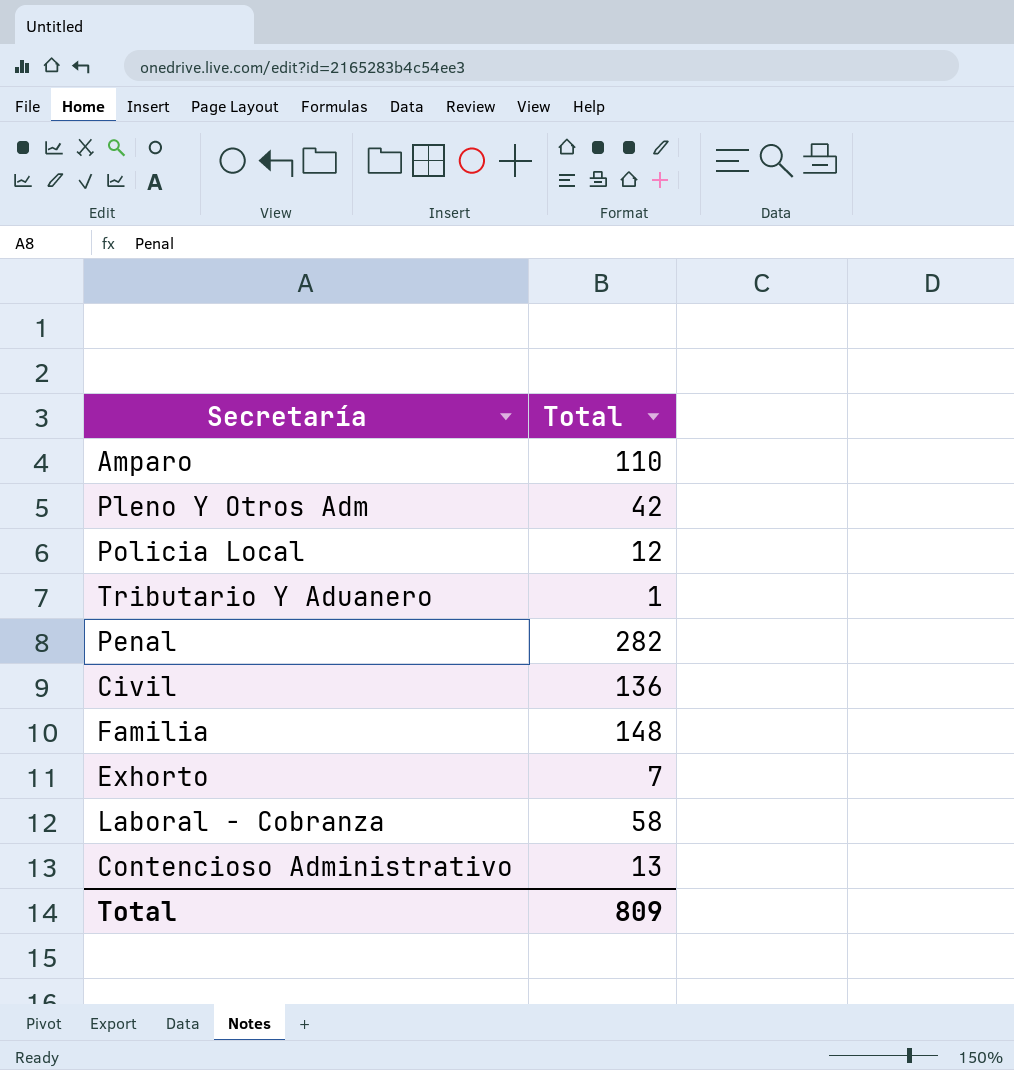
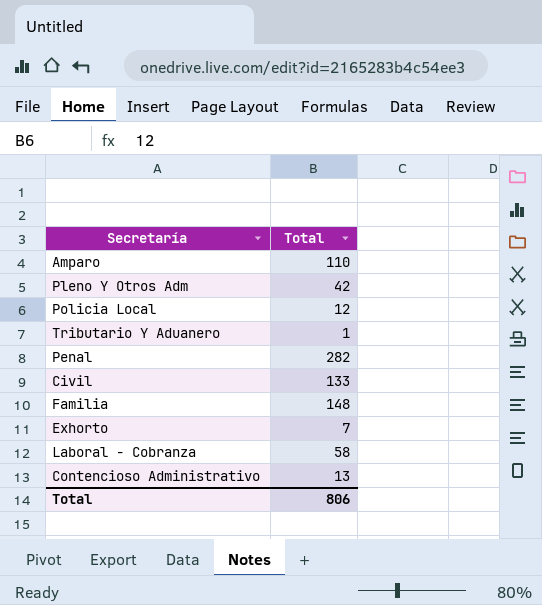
Civil | Total: 136 -> 133
Total | Total: 809 -> 806

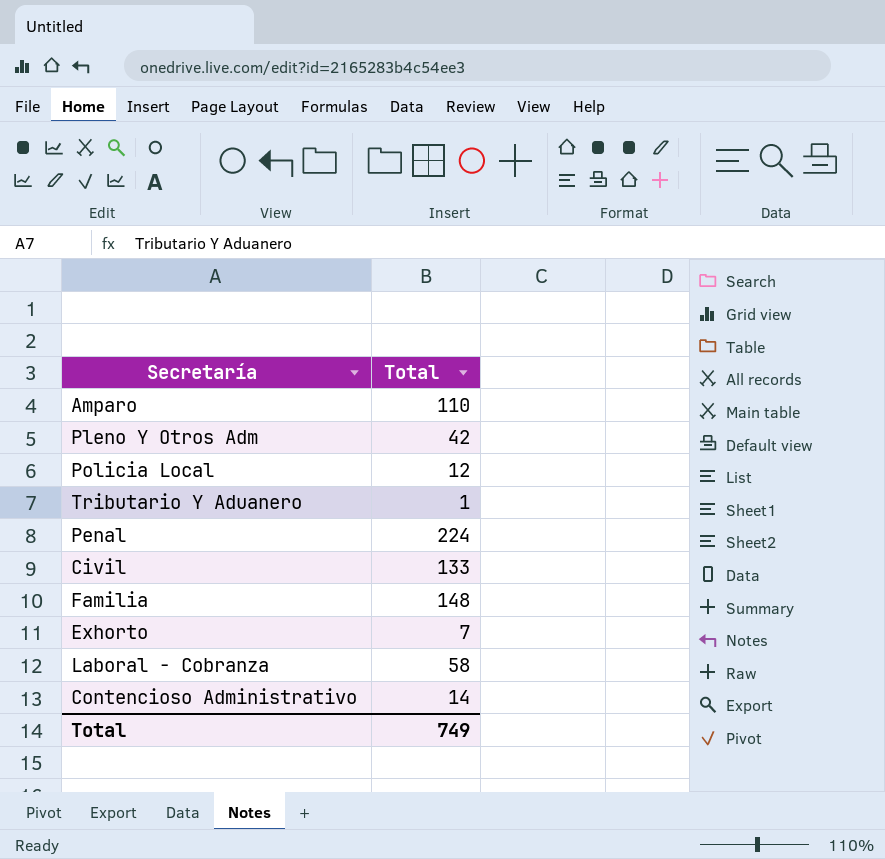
Penal | Total: 282 -> 224
Contencioso Administrativo | Total: 13 -> 14
Total | Total: 806 -> 749

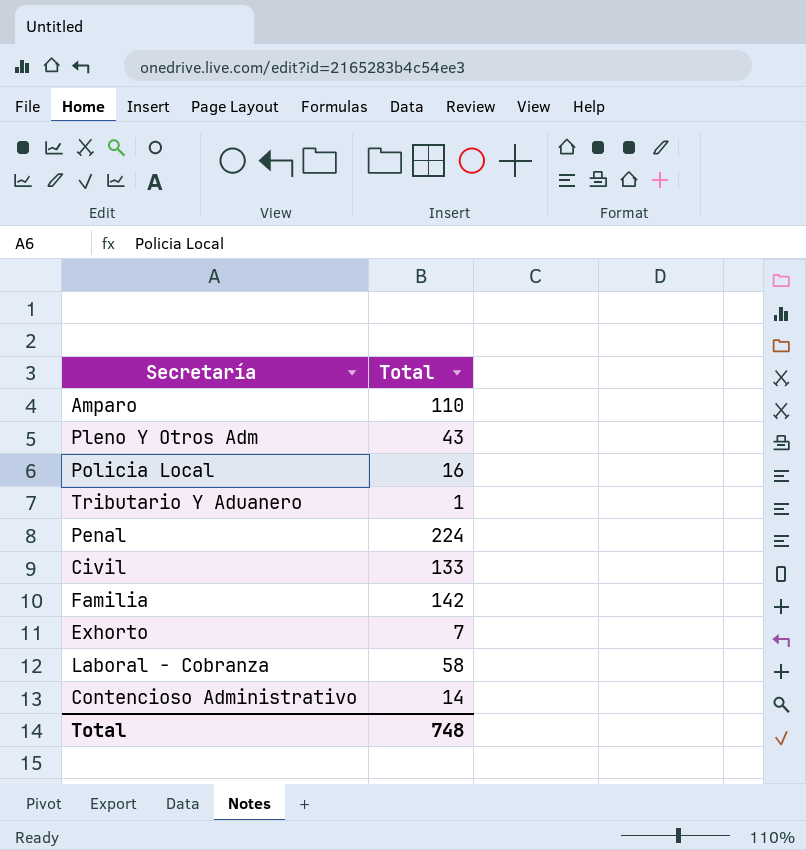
Pleno Y Otros Adm | Total: 42 -> 43
Policia Local | Total: 12 -> 16
Familia | Total: 148 -> 142
Total | Total: 749 -> 748

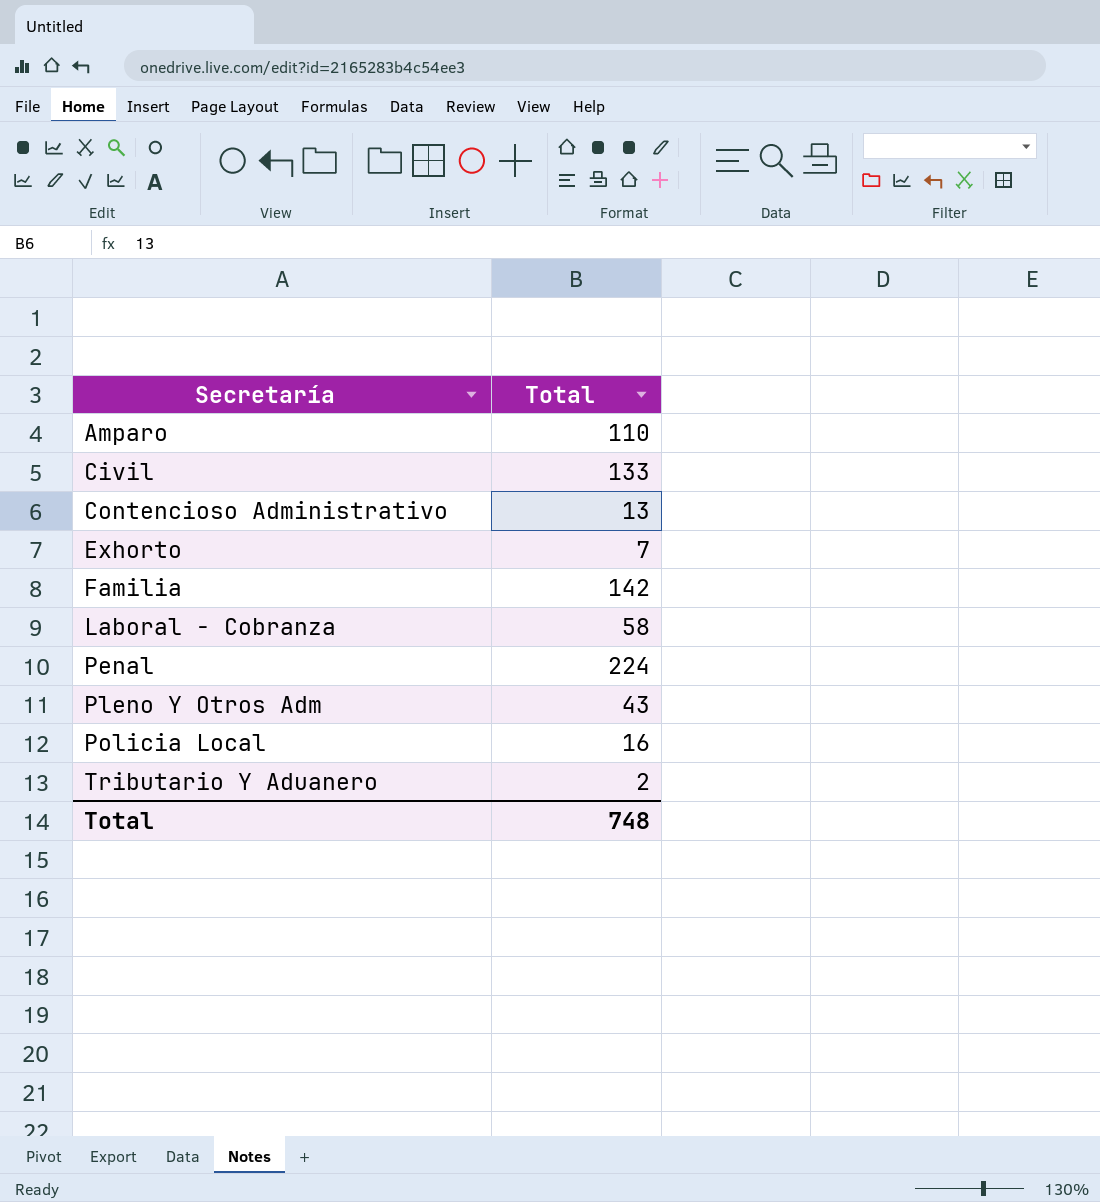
row order: none -> Secretaría ascending
Contencioso Administrativo | Total: 14 -> 13
Tributario Y Aduanero | Total: 1 -> 2

